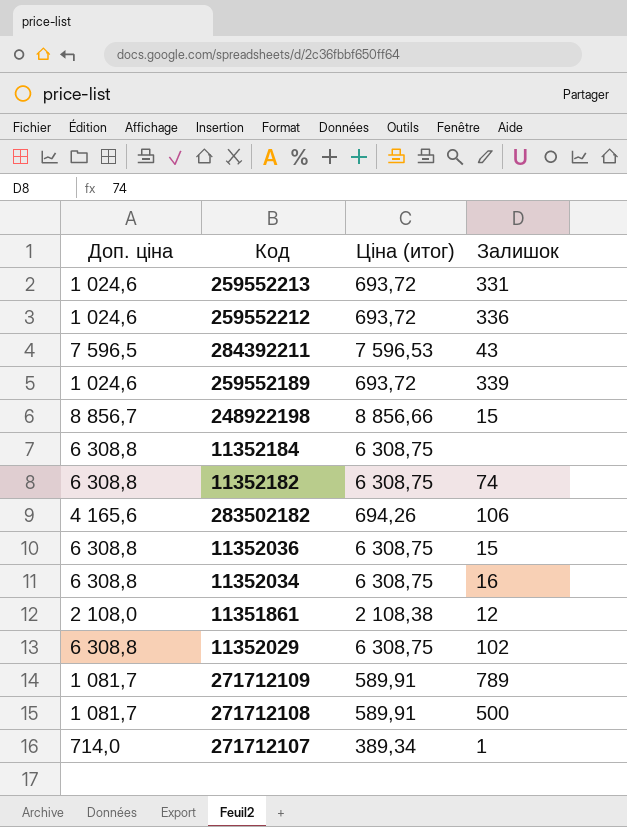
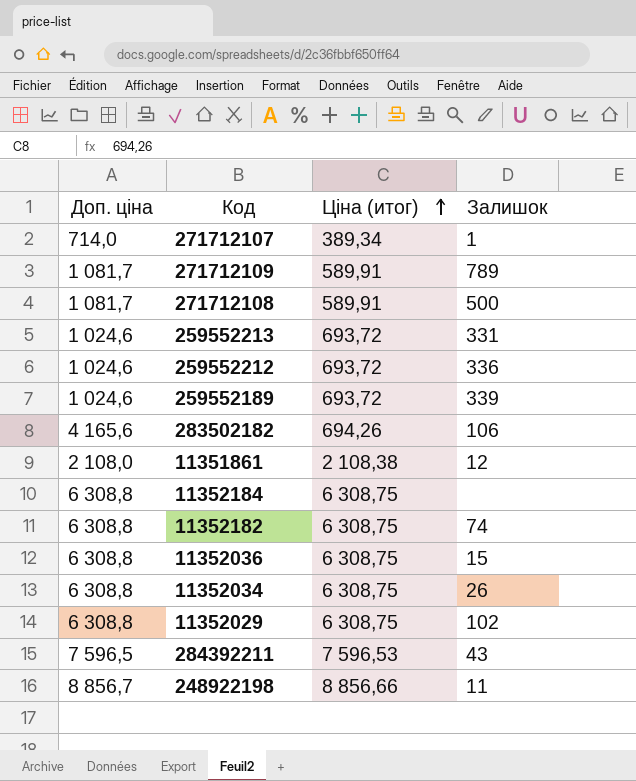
row order: none -> Ціна (итог) ascending
11352034 | Залишок: 16 -> 26
248922198 | Залишок: 15 -> 11

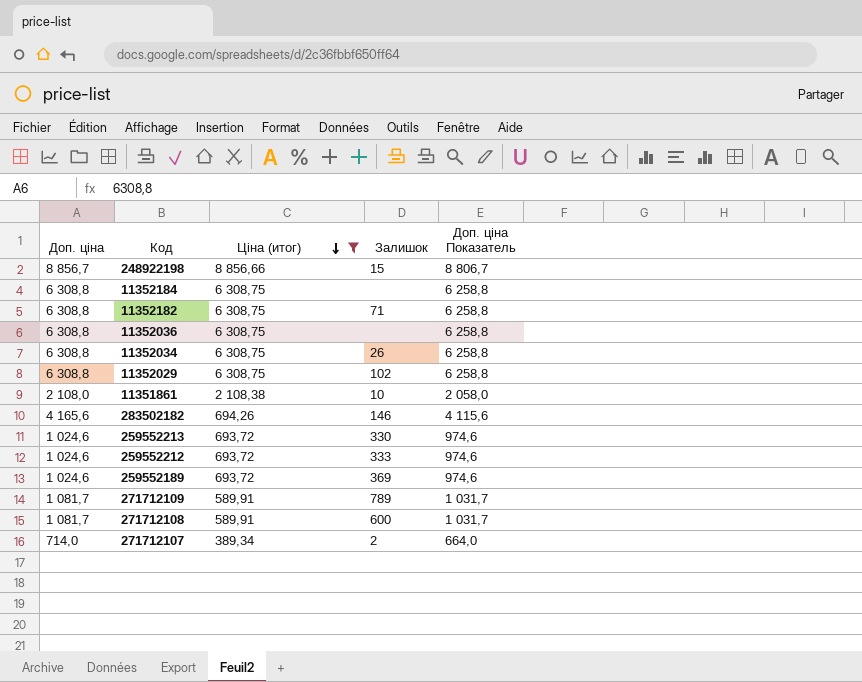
filter: none -> Ціна (итог) != 7 596,53
row order: Ціна (итог) ascending -> Ціна (итог) descending
column Доп. ціна Показатель | formula: none -> [Доп. ціна] - 50
248922198 | Залишок: 11 -> 15
11352182 | Залишок: 74 -> 71
11352036 | Залишок: 15 -> none
11351861 | Залишок: 12 -> 10
283502182 | Залишок: 106 -> 146
259552213 | Залишок: 331 -> 330
259552212 | Залишок: 336 -> 333
259552189 | Залишок: 339 -> 369
271712108 | Залишок: 500 -> 600
271712107 | Залишок: 1 -> 2

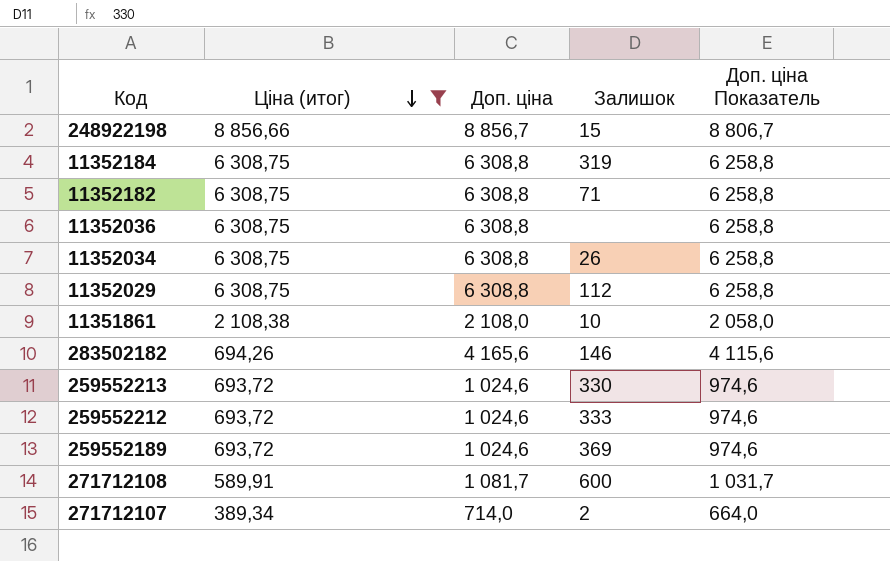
column Доп. ціна | position: 1 -> 3
row 271712109: 1 081,7 | 589,91 | 789 | 1 031,7 -> none
11352184 | Залишок: none -> 319
11352029 | Залишок: 102 -> 112

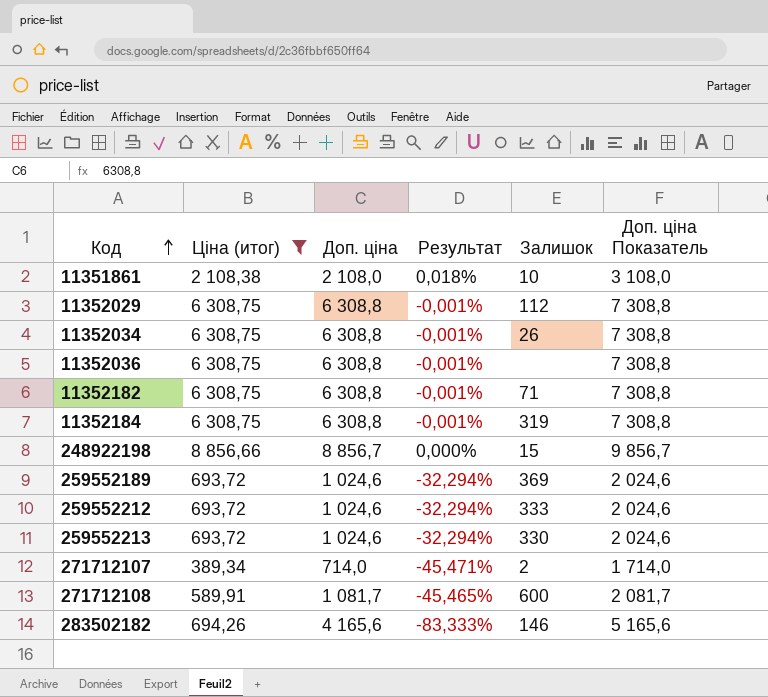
row order: Ціна (итог) descending -> Код ascending
column Результат | formula: none -> ([Ціна (итог)] - [Доп. ціна]) / [Доп. ціна]
column Доп. ціна Показатель | formula: [Доп. ціна] - 50 -> [Доп. ціна] + 1000

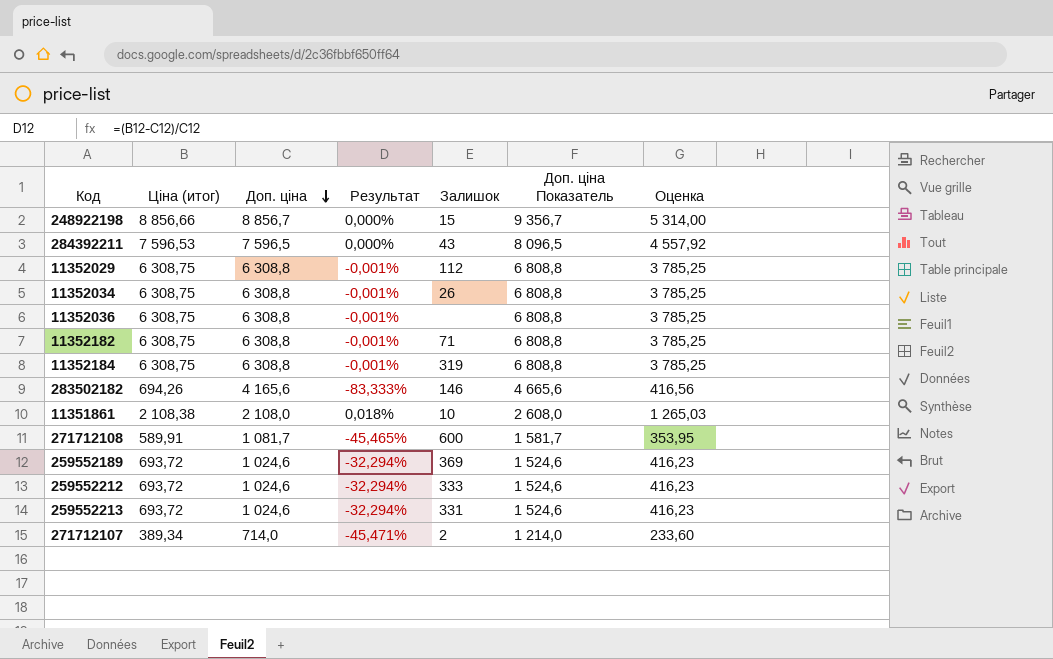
filter: Ціна (итог) != 7 596,53 -> none
row order: Код ascending -> Доп. ціна descending
column Доп. ціна Показатель | formula: [Доп. ціна] + 1000 -> [Доп. ціна] + 500
column Оценка | formula: none -> [Ціна (итог)] * 0,6
259552213 | Залишок: 330 -> 331

